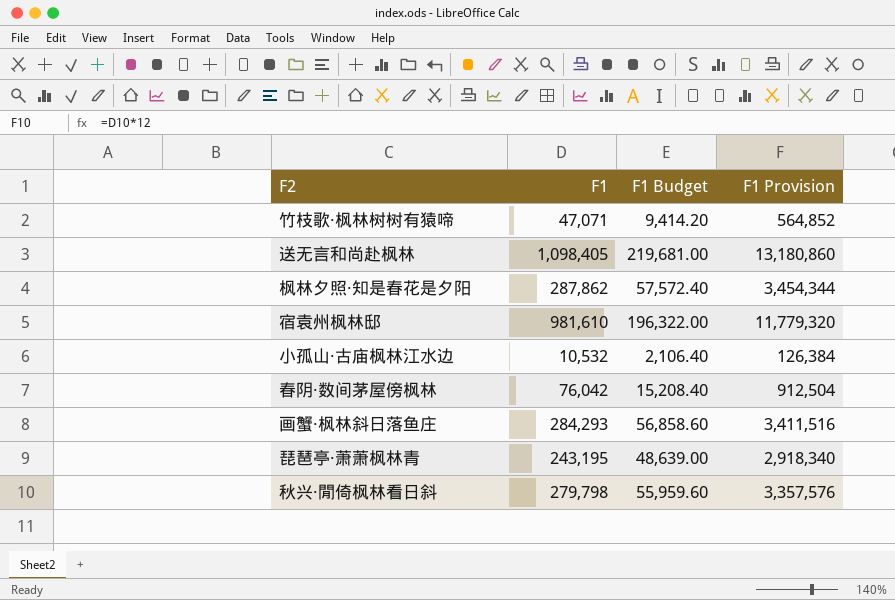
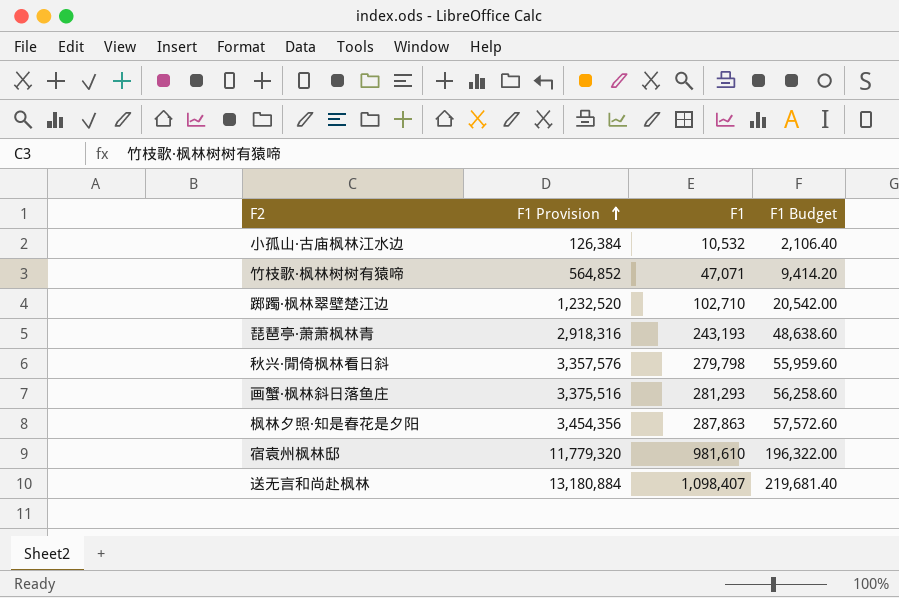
row order: none -> F1 Provision ascending
column F1 Provision | position: 4 -> 2
row 春阴·数间茅屋傍枫林: 76,042 | 15,208.40 | 912,504 -> none
row 踯躅·枫林翠壁楚江边: none -> 1,232,520 | 102,710 | 20,542.00
琵琶亭·萧萧枫林青 | F1 Provision: 2,918,340 -> 2,918,316
琵琶亭·萧萧枫林青 | F1: 243,195 -> 243,193
琵琶亭·萧萧枫林青 | F1 Budget: 48,639.00 -> 48,638.60
画蟹·枫林斜日落鱼庄 | F1 Provision: 3,411,516 -> 3,375,516
画蟹·枫林斜日落鱼庄 | F1: 284,293 -> 281,293
画蟹·枫林斜日落鱼庄 | F1 Budget: 56,858.60 -> 56,258.60
枫林夕照·知是春花是夕阳 | F1 Provision: 3,454,344 -> 3,454,356
枫林夕照·知是春花是夕阳 | F1: 287,862 -> 287,863
枫林夕照·知是春花是夕阳 | F1 Budget: 57,572.40 -> 57,572.60
送无言和尚赴枫林 | F1 Provision: 13,180,860 -> 13,180,884
送无言和尚赴枫林 | F1: 1,098,405 -> 1,098,407
送无言和尚赴枫林 | F1 Budget: 219,681.00 -> 219,681.40

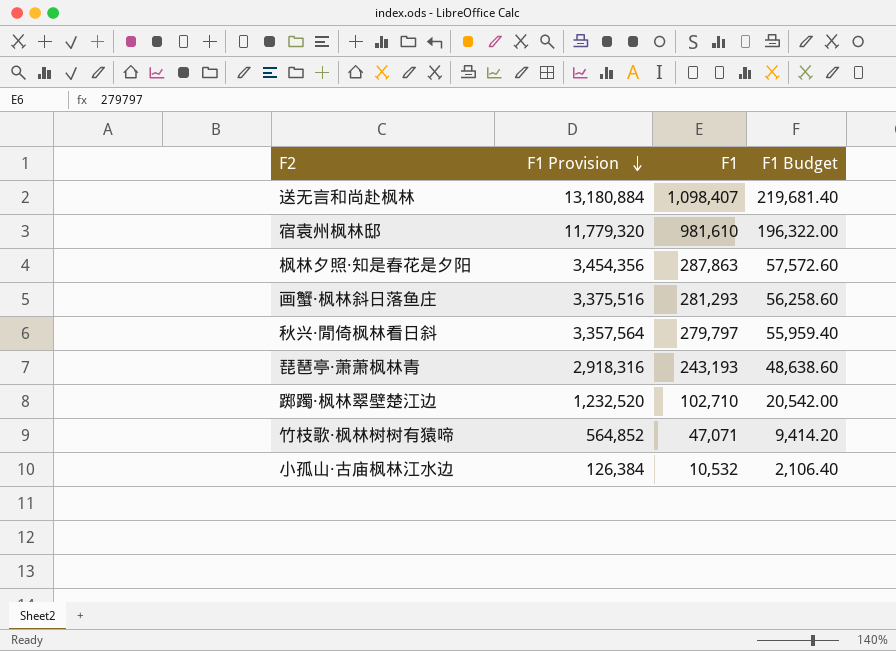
row order: F1 Provision ascending -> F1 Provision descending
秋兴·閒倚枫林看日斜 | F1 Provision: 3,357,576 -> 3,357,564
秋兴·閒倚枫林看日斜 | F1: 279,798 -> 279,797
秋兴·閒倚枫林看日斜 | F1 Budget: 55,959.60 -> 55,959.40

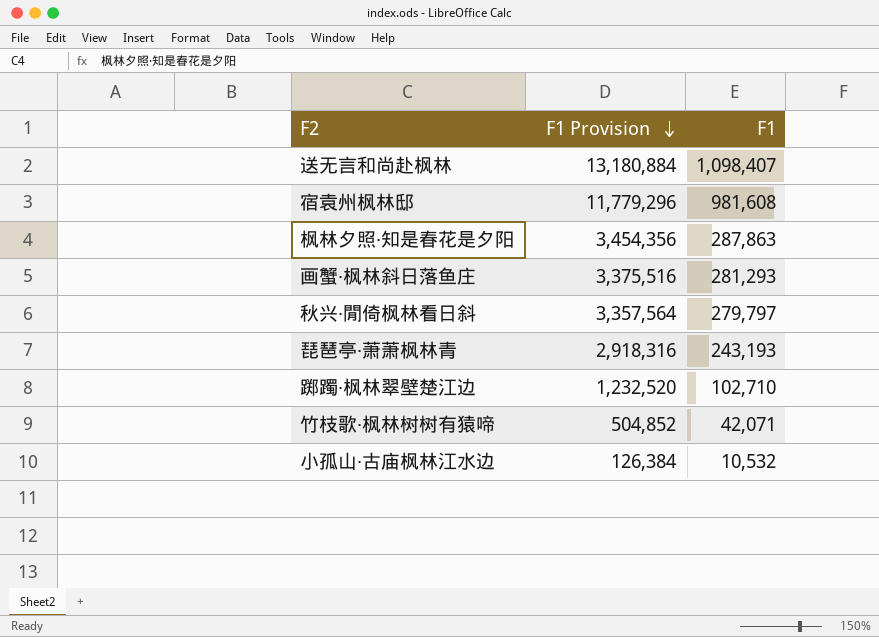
column F1 Budget | formula: [F1] * 0.2 -> none
宿袁州枫林邸 | F1 Provision: 11,779,320 -> 11,779,296
宿袁州枫林邸 | F1: 981,610 -> 981,608
竹枝歌·枫林树树有猿啼 | F1 Provision: 564,852 -> 504,852
竹枝歌·枫林树树有猿啼 | F1: 47,071 -> 42,071

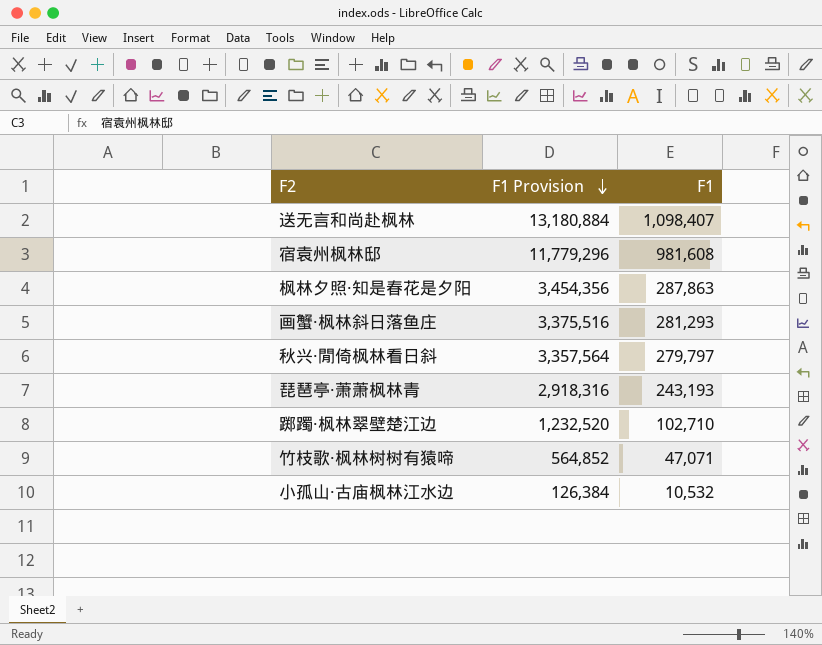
竹枝歌·枫林树树有猿啼 | F1 Provision: 504,852 -> 564,852
竹枝歌·枫林树树有猿啼 | F1: 42,071 -> 47,071

